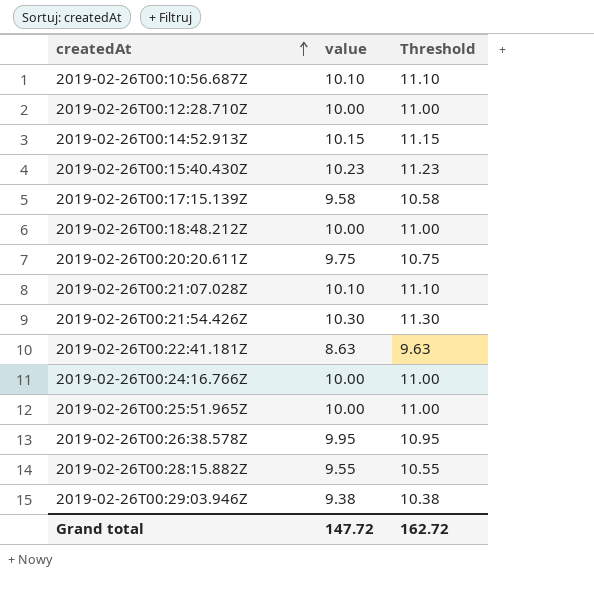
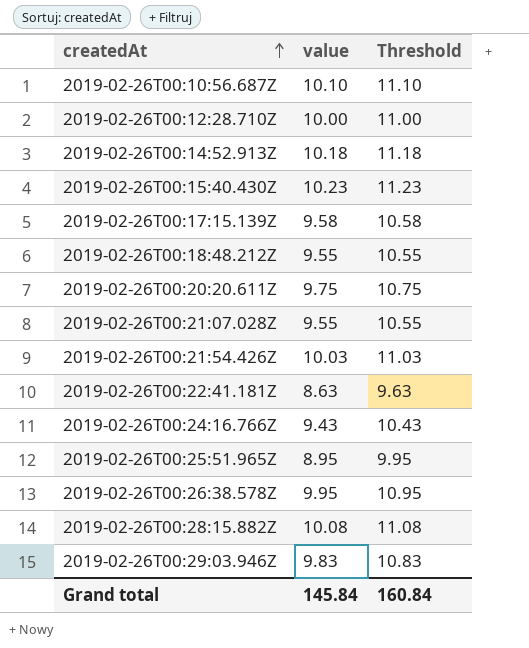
2019-02-26T00:14:52.913Z | value: 10.15 -> 10.18
2019-02-26T00:14:52.913Z | Threshold: 11.15 -> 11.18
2019-02-26T00:18:48.212Z | value: 10.00 -> 9.55
2019-02-26T00:18:48.212Z | Threshold: 11.00 -> 10.55
2019-02-26T00:21:07.028Z | value: 10.10 -> 9.55
2019-02-26T00:21:07.028Z | Threshold: 11.10 -> 10.55
2019-02-26T00:21:54.426Z | value: 10.30 -> 10.03
2019-02-26T00:21:54.426Z | Threshold: 11.30 -> 11.03
2019-02-26T00:24:16.766Z | value: 10.00 -> 9.43
2019-02-26T00:24:16.766Z | Threshold: 11.00 -> 10.43
2019-02-26T00:25:51.965Z | value: 10.00 -> 8.95
2019-02-26T00:25:51.965Z | Threshold: 11.00 -> 9.95
2019-02-26T00:28:15.882Z | value: 9.55 -> 10.08
2019-02-26T00:28:15.882Z | Threshold: 10.55 -> 11.08
2019-02-26T00:29:03.946Z | value: 9.38 -> 9.83
2019-02-26T00:29:03.946Z | Threshold: 10.38 -> 10.83
Grand total | value: 147.72 -> 145.84
Grand total | Threshold: 162.72 -> 160.84

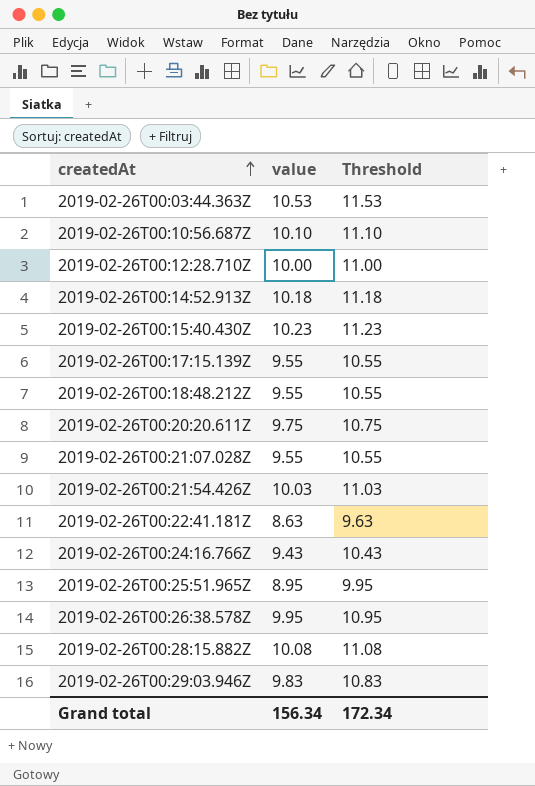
row 2019-02-26T00:03:44.363Z: none -> 10.53 | 11.53
2019-02-26T00:17:15.139Z | value: 9.58 -> 9.55
2019-02-26T00:17:15.139Z | Threshold: 10.58 -> 10.55
Grand total | value: 145.84 -> 156.34
Grand total | Threshold: 160.84 -> 172.34

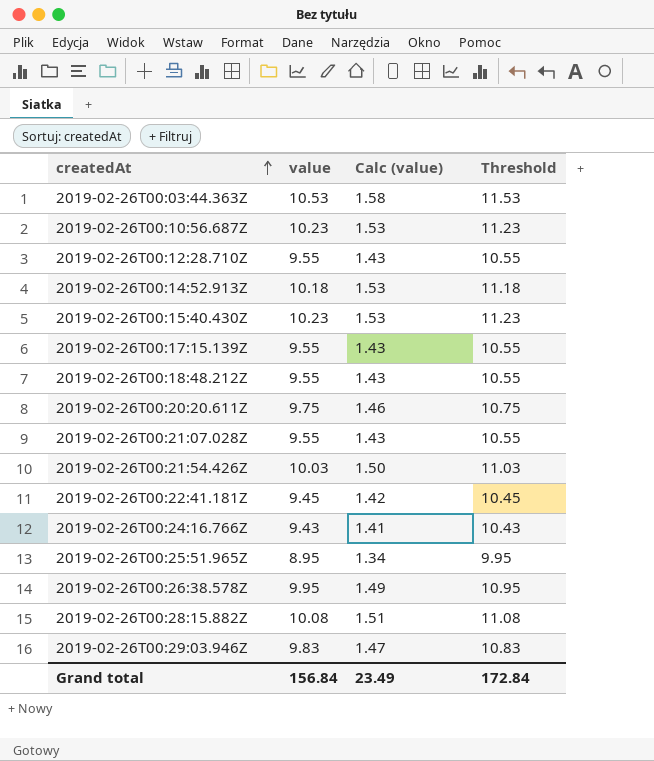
column Calc (value) | formula: none -> [value] * 0.15
2019-02-26T00:10:56.687Z | value: 10.10 -> 10.23
2019-02-26T00:10:56.687Z | Threshold: 11.10 -> 11.23
2019-02-26T00:12:28.710Z | value: 10.00 -> 9.55
2019-02-26T00:12:28.710Z | Threshold: 11.00 -> 10.55
2019-02-26T00:22:41.181Z | value: 8.63 -> 9.45
2019-02-26T00:22:41.181Z | Threshold: 9.63 -> 10.45
Grand total | value: 156.34 -> 156.84
Grand total | Threshold: 172.34 -> 172.84

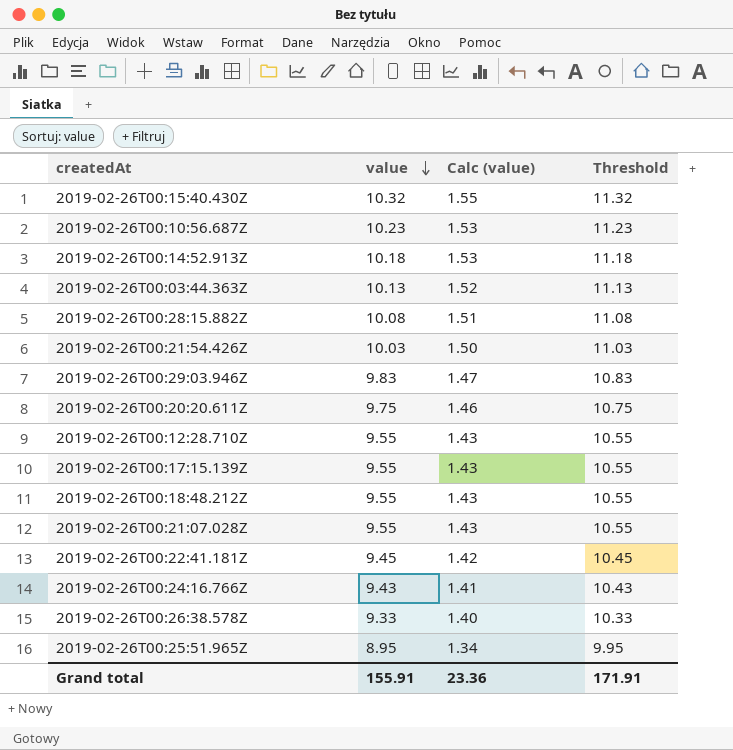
row order: createdAt ascending -> value descending
2019-02-26T00:15:40.430Z | value: 10.23 -> 10.32
2019-02-26T00:15:40.430Z | Calc (value): 1.53 -> 1.55
2019-02-26T00:15:40.430Z | Threshold: 11.23 -> 11.32
2019-02-26T00:03:44.363Z | value: 10.53 -> 10.13
2019-02-26T00:03:44.363Z | Calc (value): 1.58 -> 1.52
2019-02-26T00:03:44.363Z | Threshold: 11.53 -> 11.13
2019-02-26T00:26:38.578Z | value: 9.95 -> 9.33
2019-02-26T00:26:38.578Z | Calc (value): 1.49 -> 1.40
2019-02-26T00:26:38.578Z | Threshold: 10.95 -> 10.33
Grand total | value: 156.84 -> 155.91
Grand total | Calc (value): 23.49 -> 23.36
Grand total | Threshold: 172.84 -> 171.91

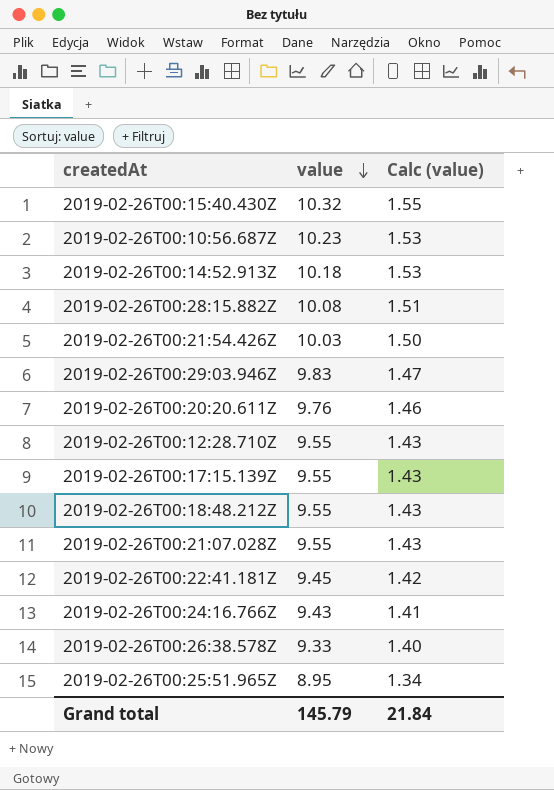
column Threshold | formula: [value] + 1 -> none
row 2019-02-26T00:03:44.363Z: 10.13 | 1.52 | 11.13 -> none
2019-02-26T00:20:20.611Z | value: 9.75 -> 9.76
Grand total | value: 155.91 -> 145.79
Grand total | Calc (value): 23.36 -> 21.84

